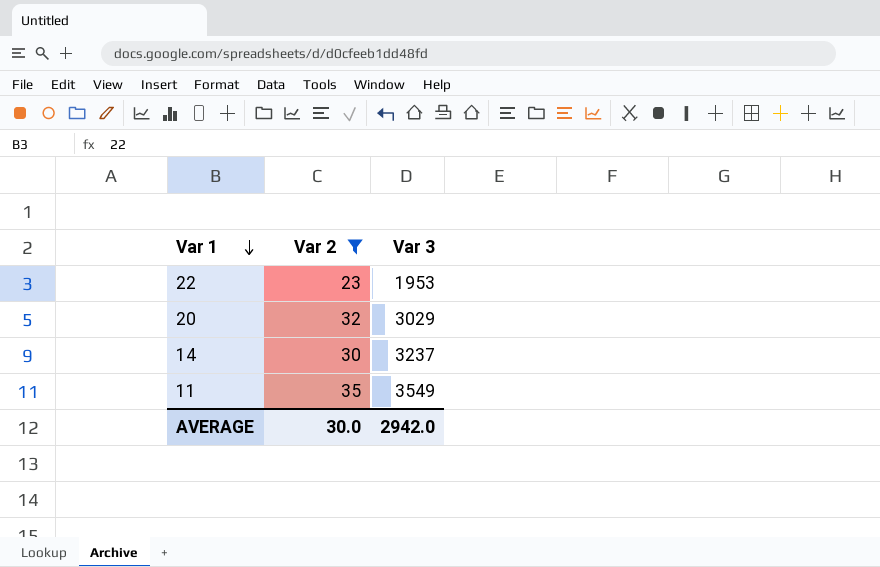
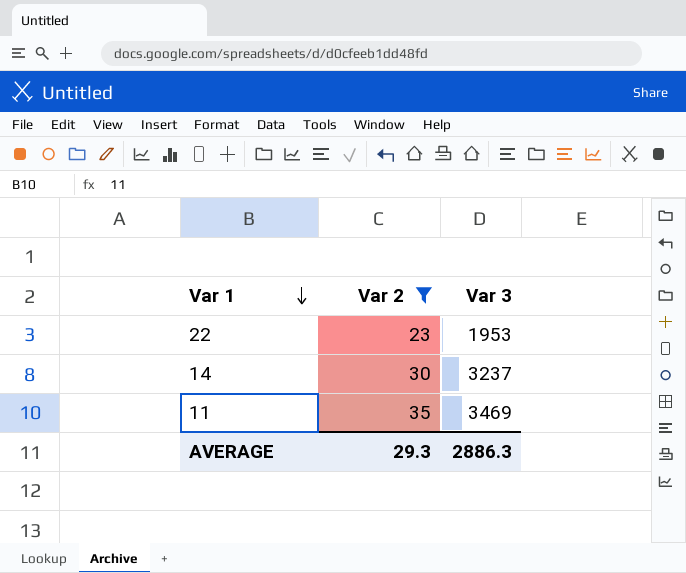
row 20: 32 | 3029 -> none
11 | Var 3: 3549 -> 3469
AVERAGE | Var 2: 30.0 -> 29.3
AVERAGE | Var 3: 2942.0 -> 2886.3

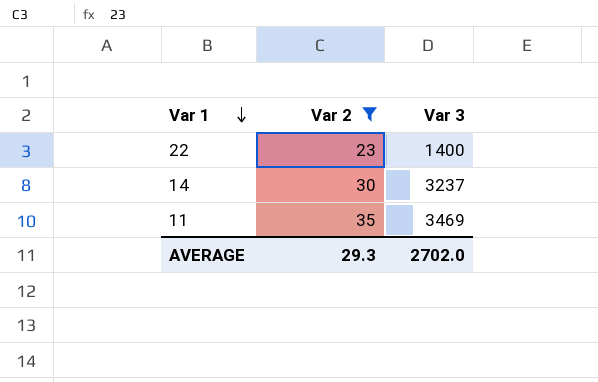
22 | Var 3: 1953 -> 1400
AVERAGE | Var 3: 2886.3 -> 2702.0

